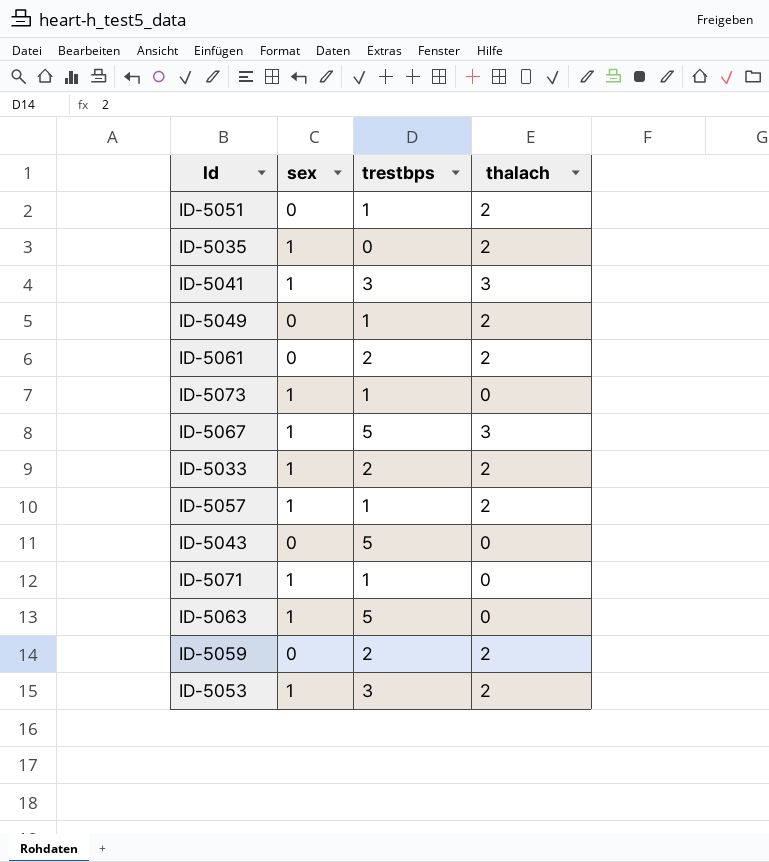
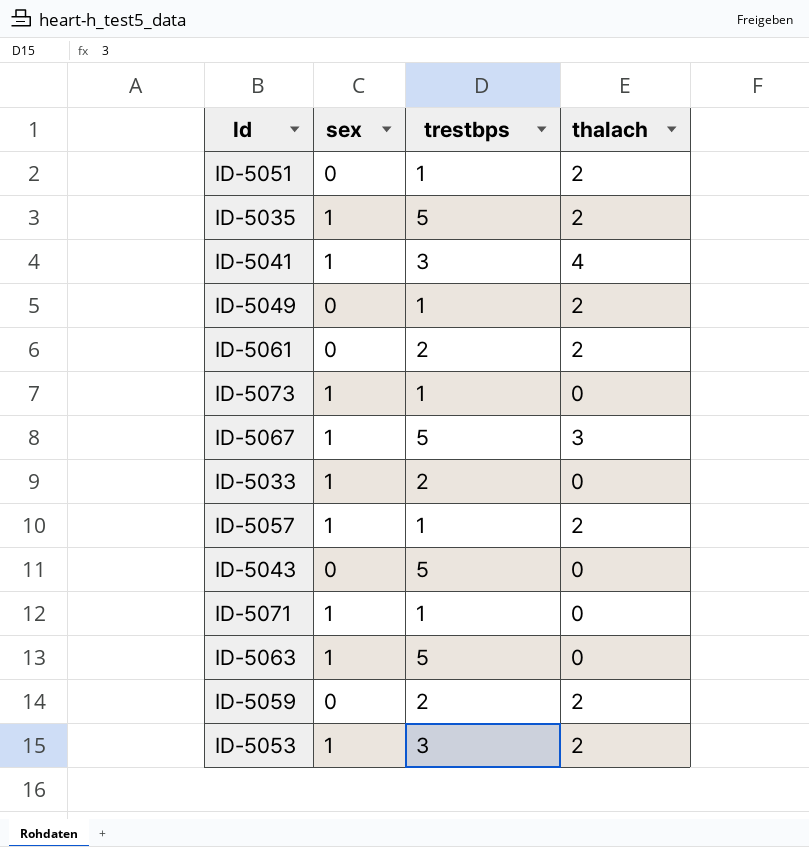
ID-5035 | trestbps: 0 -> 5
ID-5041 | thalach: 3 -> 4
ID-5033 | thalach: 2 -> 0

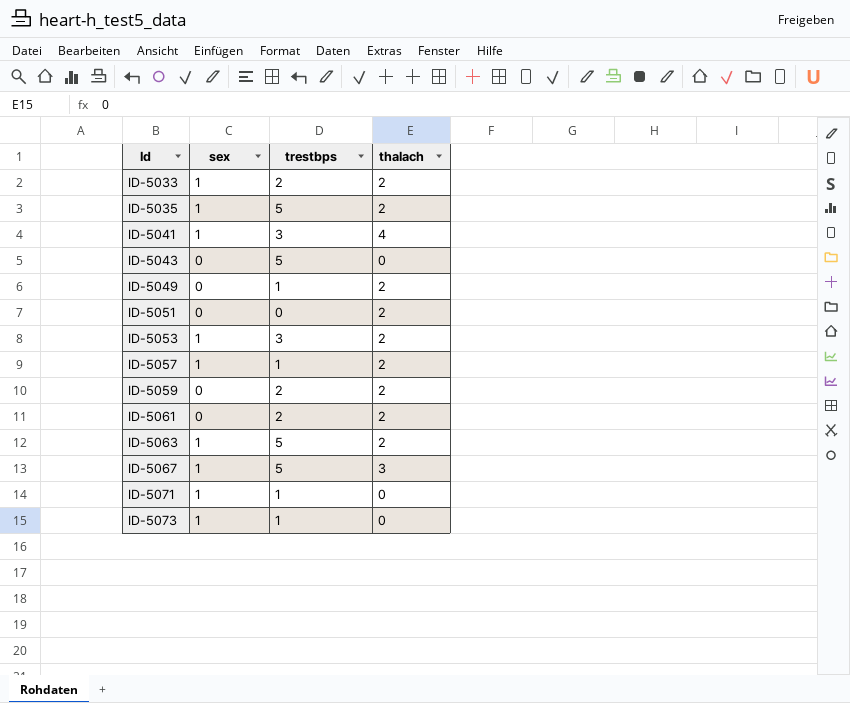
row order: none -> Id ascending
ID-5033 | thalach: 0 -> 2
ID-5051 | trestbps: 1 -> 0
ID-5063 | thalach: 0 -> 2

